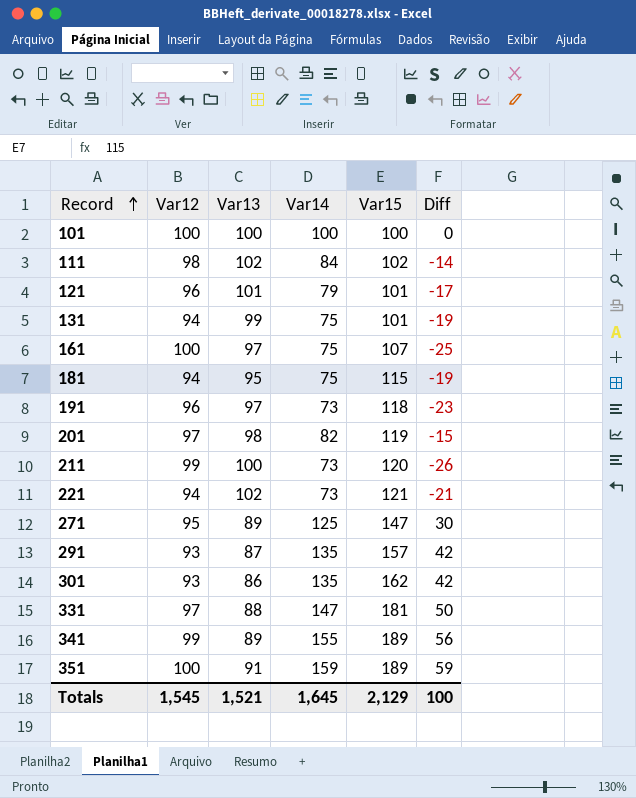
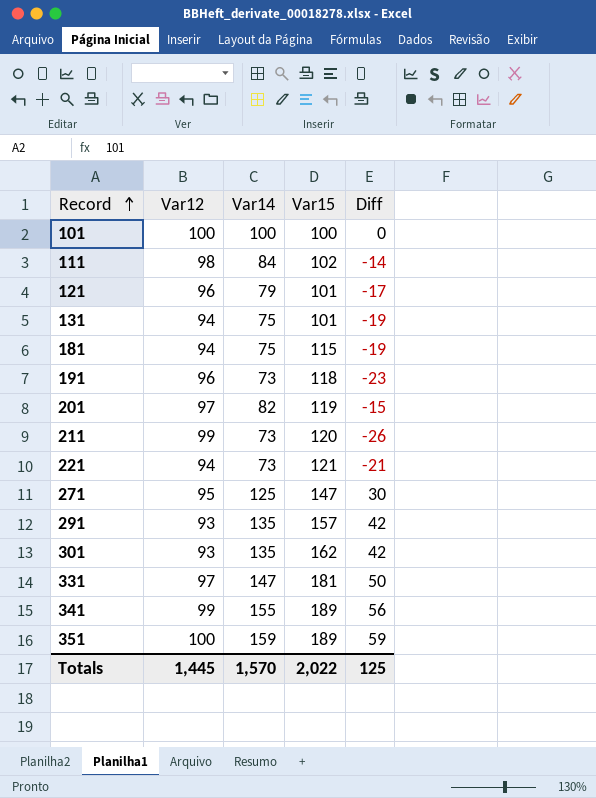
column Var13 | position: 3 -> none
row 161: 100 | 97 | 75 | 107 | -25 -> none
Totals | Var12: 1,545 -> 1,445
Totals | Var14: 1,645 -> 1,570
Totals | Var15: 2,129 -> 2,022
Totals | Diff: 100 -> 125

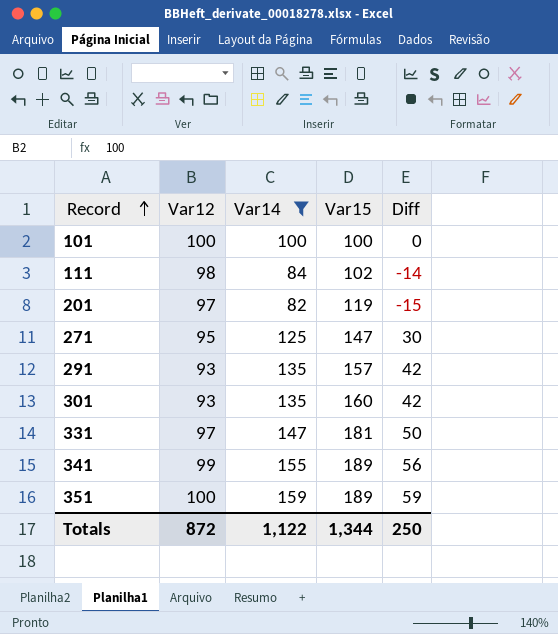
filter: none -> Var14 >= 82
301 | Var15: 162 -> 160
Totals | Var12: 1,445 -> 872
Totals | Var14: 1,570 -> 1,122
Totals | Var15: 2,022 -> 1,344
Totals | Diff: 125 -> 250

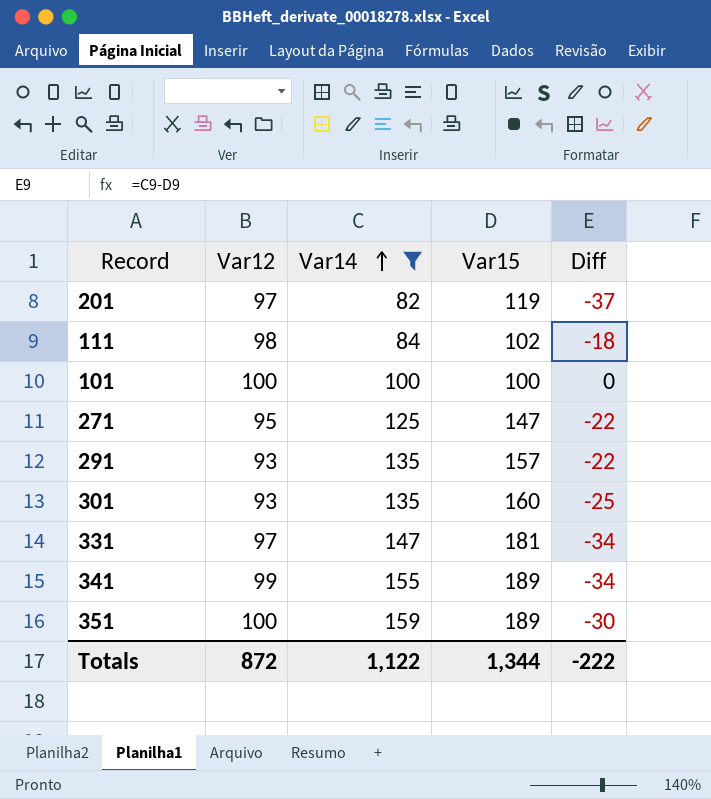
row order: Record ascending -> Var14 ascending
column Diff | formula: [Var14] - [Var12] -> [Var14] - [Var15]
Totals | Diff: 250 -> -222

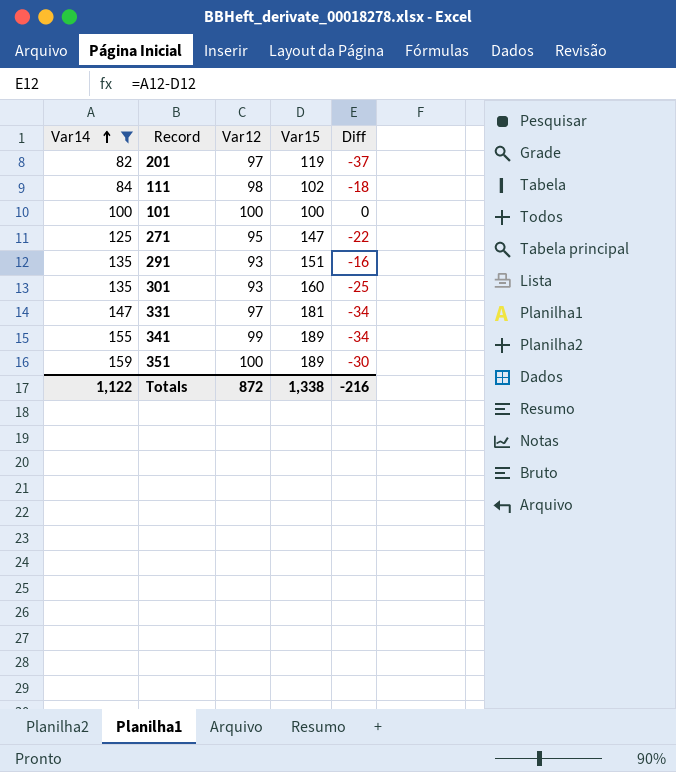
column Var14 | position: 3 -> 1
291 | Var15: 157 -> 151
291 | Diff: -22 -> -16
Totals | Var15: 1,344 -> 1,338
Totals | Diff: -222 -> -216

